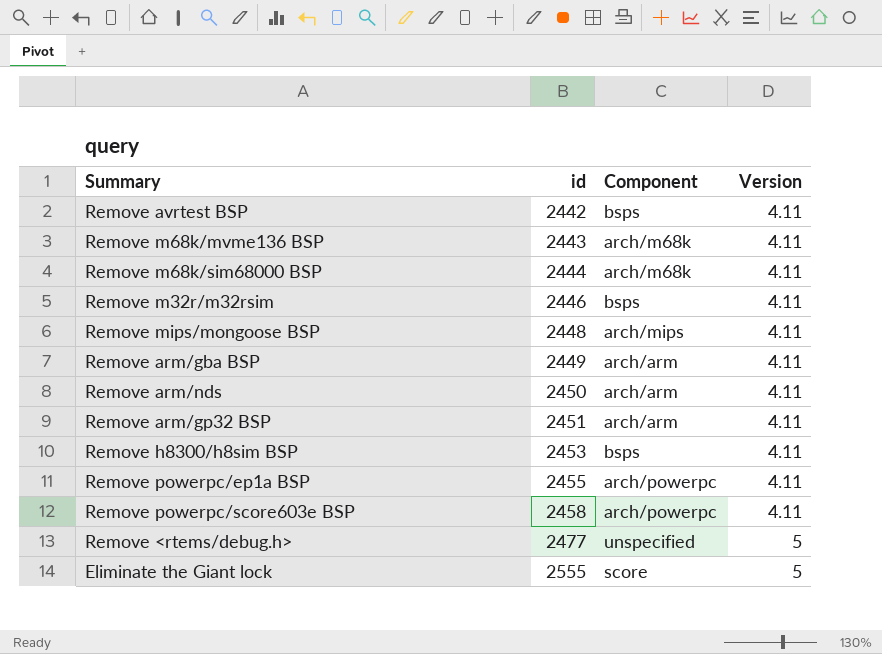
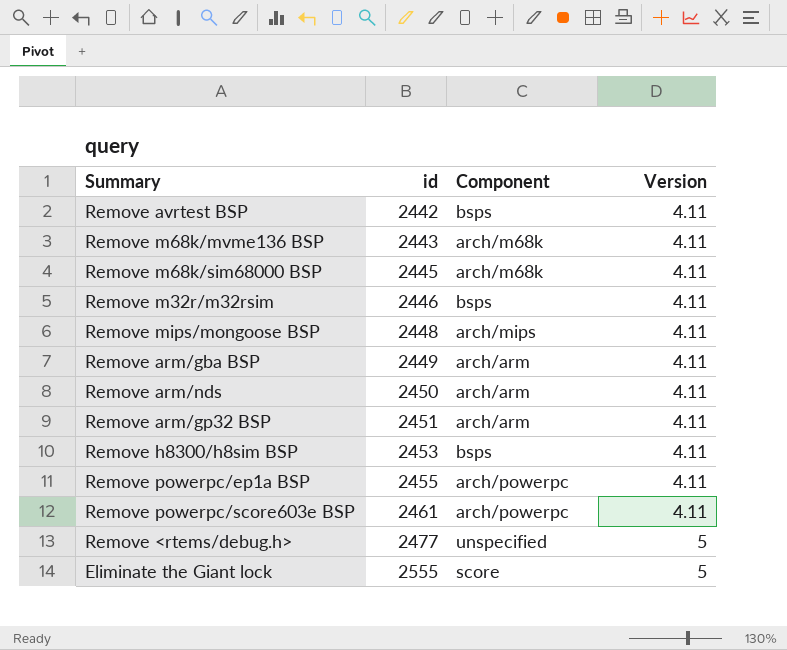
Remove m68k/sim68000 BSP | id: 2444 -> 2445
Remove powerpc/score603e BSP | id: 2458 -> 2461

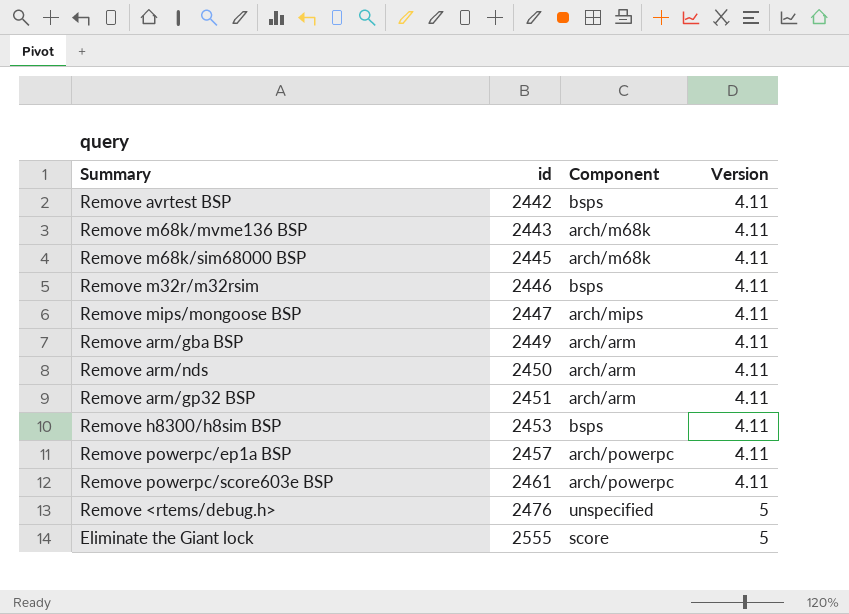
Remove mips/mongoose BSP | id: 2448 -> 2447
Remove powerpc/ep1a BSP | id: 2455 -> 2457
Remove <rtems/debug.h> | id: 2477 -> 2476

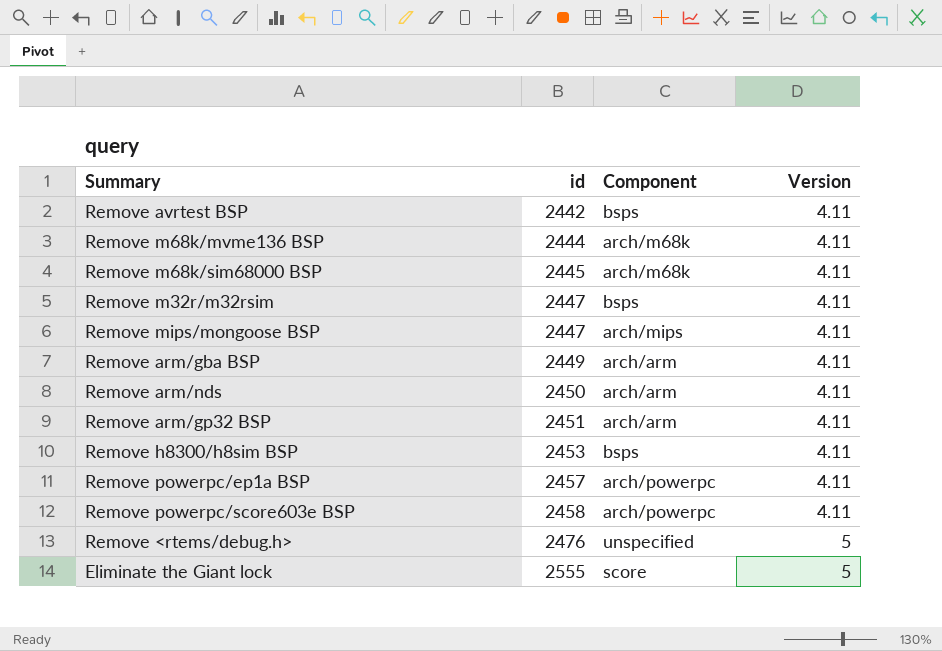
Remove m68k/mvme136 BSP | id: 2443 -> 2444
Remove m32r/m32rsim | id: 2446 -> 2447
Remove powerpc/score603e BSP | id: 2461 -> 2458

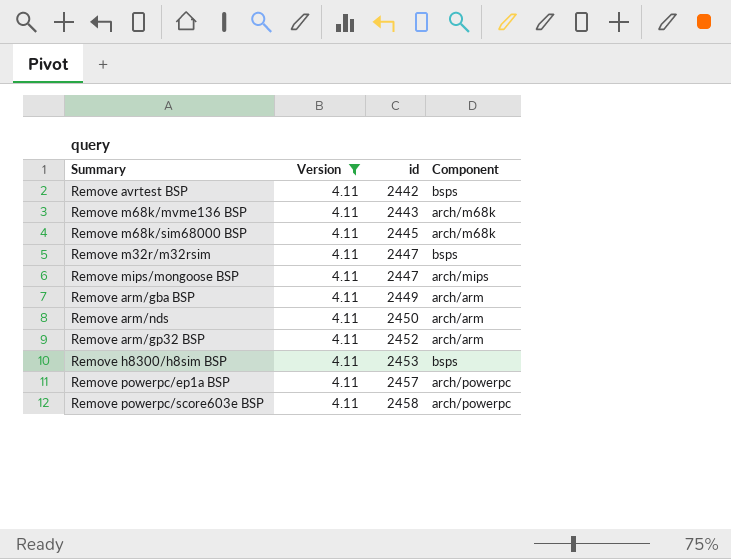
filter: none -> Version = 4.11
column Version | position: 4 -> 2
Remove m68k/mvme136 BSP | id: 2444 -> 2443
Remove arm/gp32 BSP | id: 2451 -> 2452

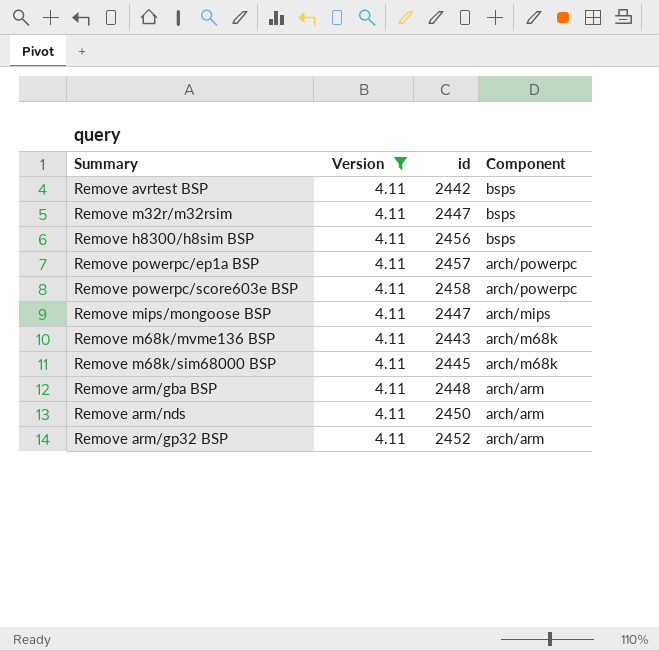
row order: id ascending -> Component descending
Remove h8300/h8sim BSP | id: 2453 -> 2456
Remove arm/gba BSP | id: 2449 -> 2448

